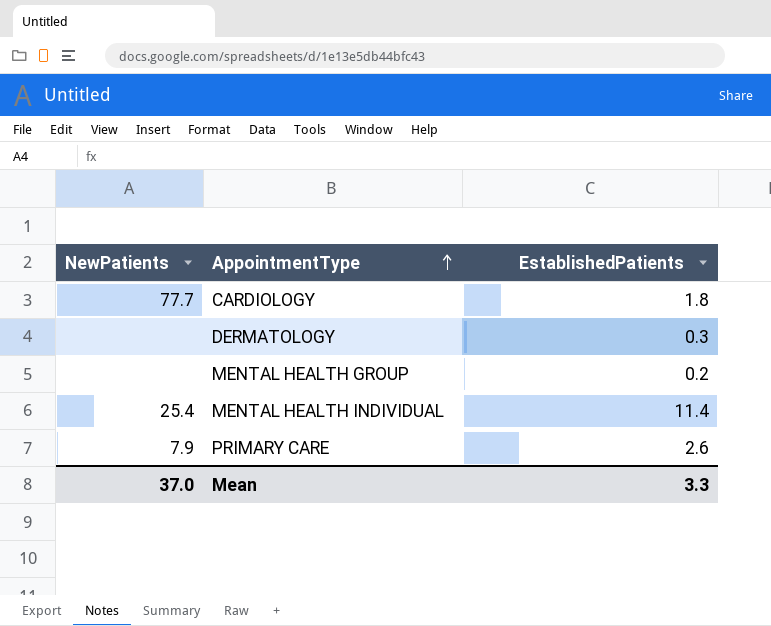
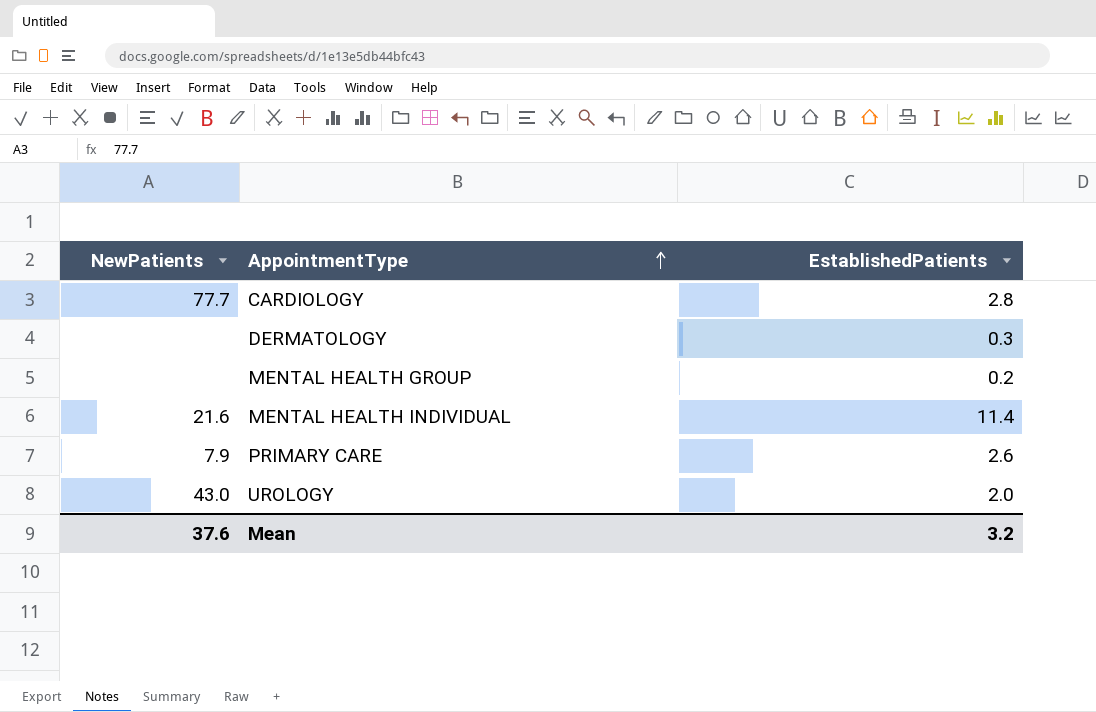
CARDIOLOGY | EstablishedPatients: 1.8 -> 2.8
MENTAL HEALTH INDIVIDUAL | NewPatients: 25.4 -> 21.6
row UROLOGY: none -> 43.0 | 2.0
Mean | NewPatients: 37.0 -> 37.6
Mean | EstablishedPatients: 3.3 -> 3.2

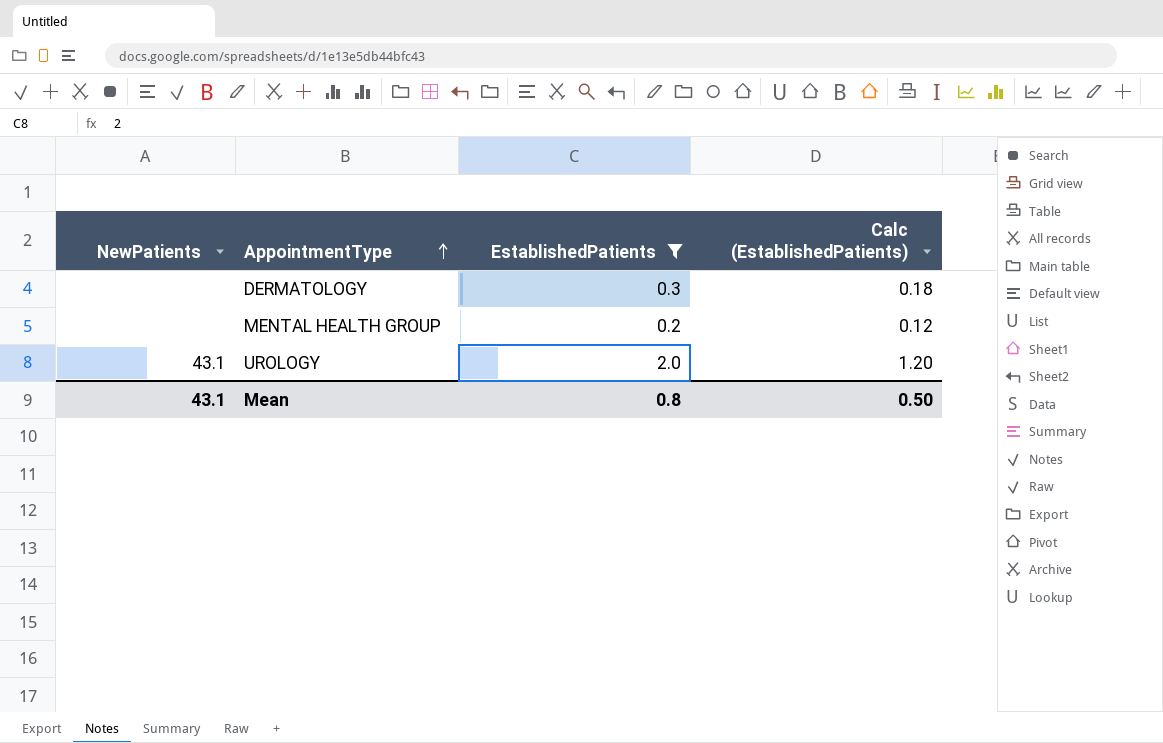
filter: none -> EstablishedPatients <= 2.0
column Calc (EstablishedPatients) | formula: none -> [EstablishedPatients] * 0.6
UROLOGY | NewPatients: 43.0 -> 43.1
Mean | NewPatients: 37.6 -> 43.1
Mean | EstablishedPatients: 3.2 -> 0.8

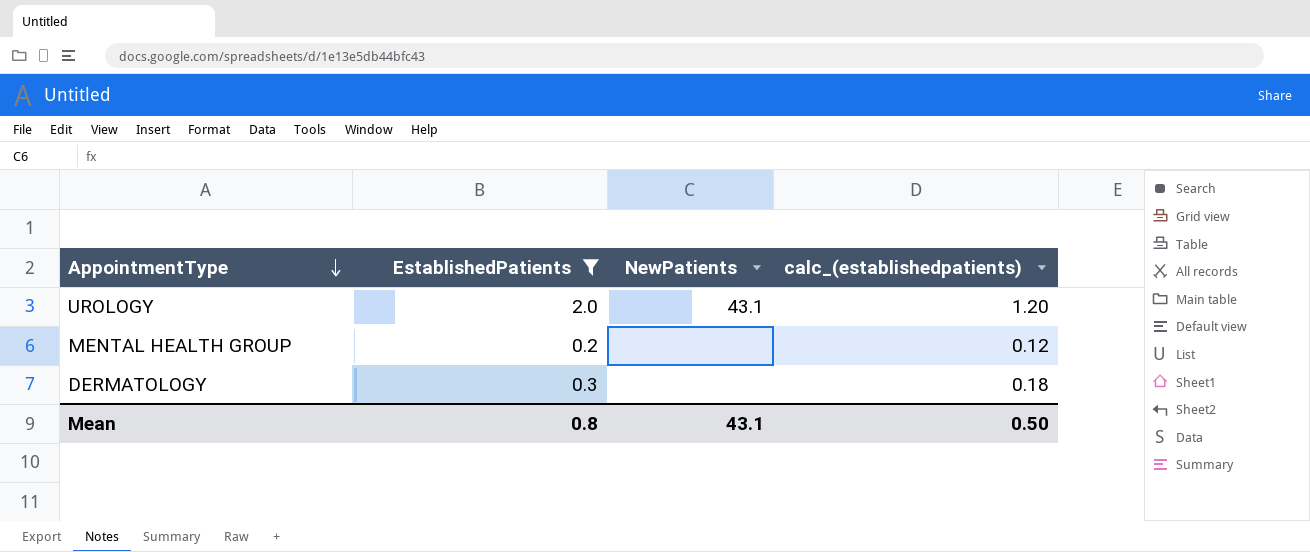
row order: AppointmentType ascending -> AppointmentType descending
column NewPatients | position: 1 -> 3
column name: Calc (EstablishedPatients) -> calc_(establishedpatients)

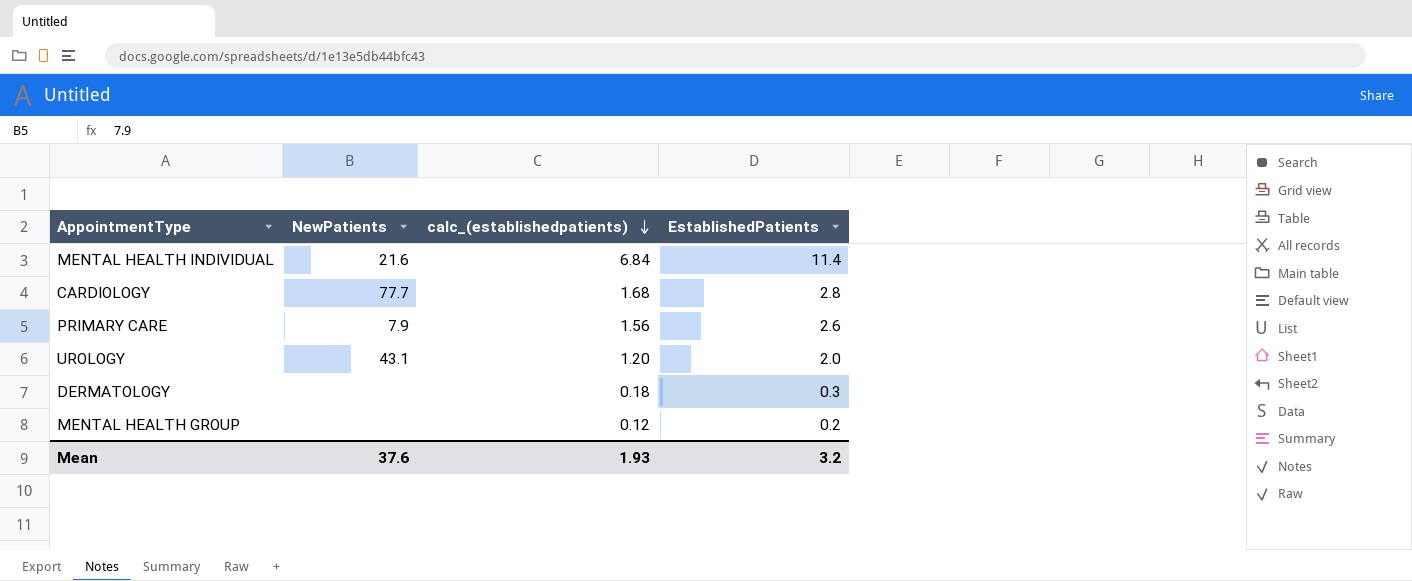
filter: EstablishedPatients <= 2.0 -> none
row order: AppointmentType descending -> calc_(establishedpatients) descending
column EstablishedPatients | position: 2 -> 4
Mean | NewPatients: 43.1 -> 37.6
Mean | calc_(establishedpatients): 0.50 -> 1.93
Mean | EstablishedPatients: 0.8 -> 3.2

